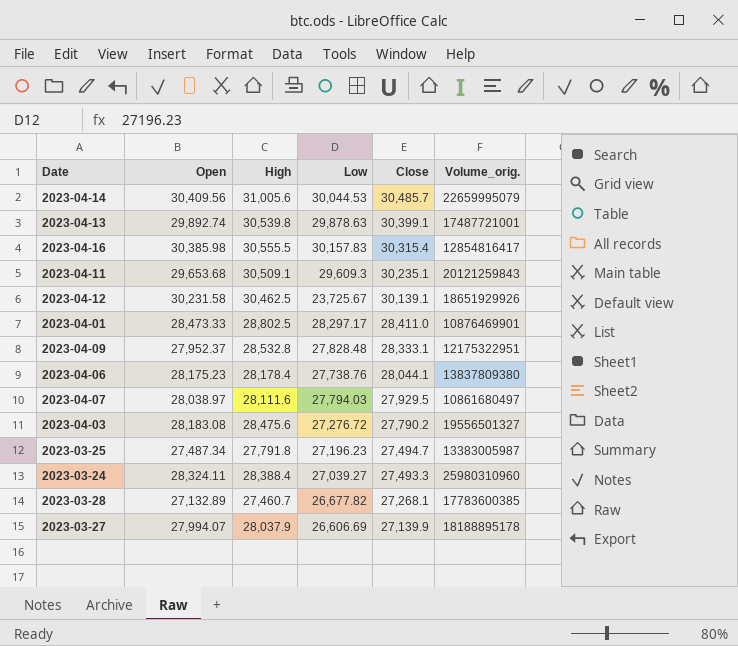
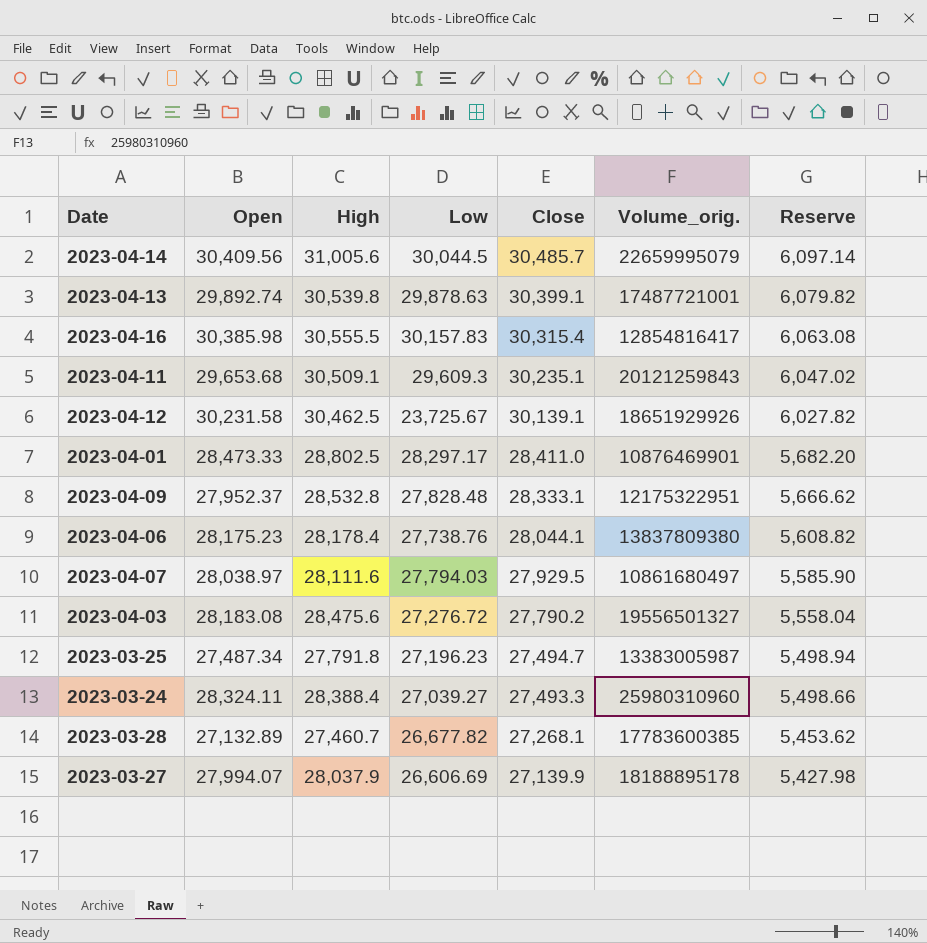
column Reserve | formula: none -> [Close] * 0.2
2023-04-14 | Low: 30,044.53 -> 30,044.5

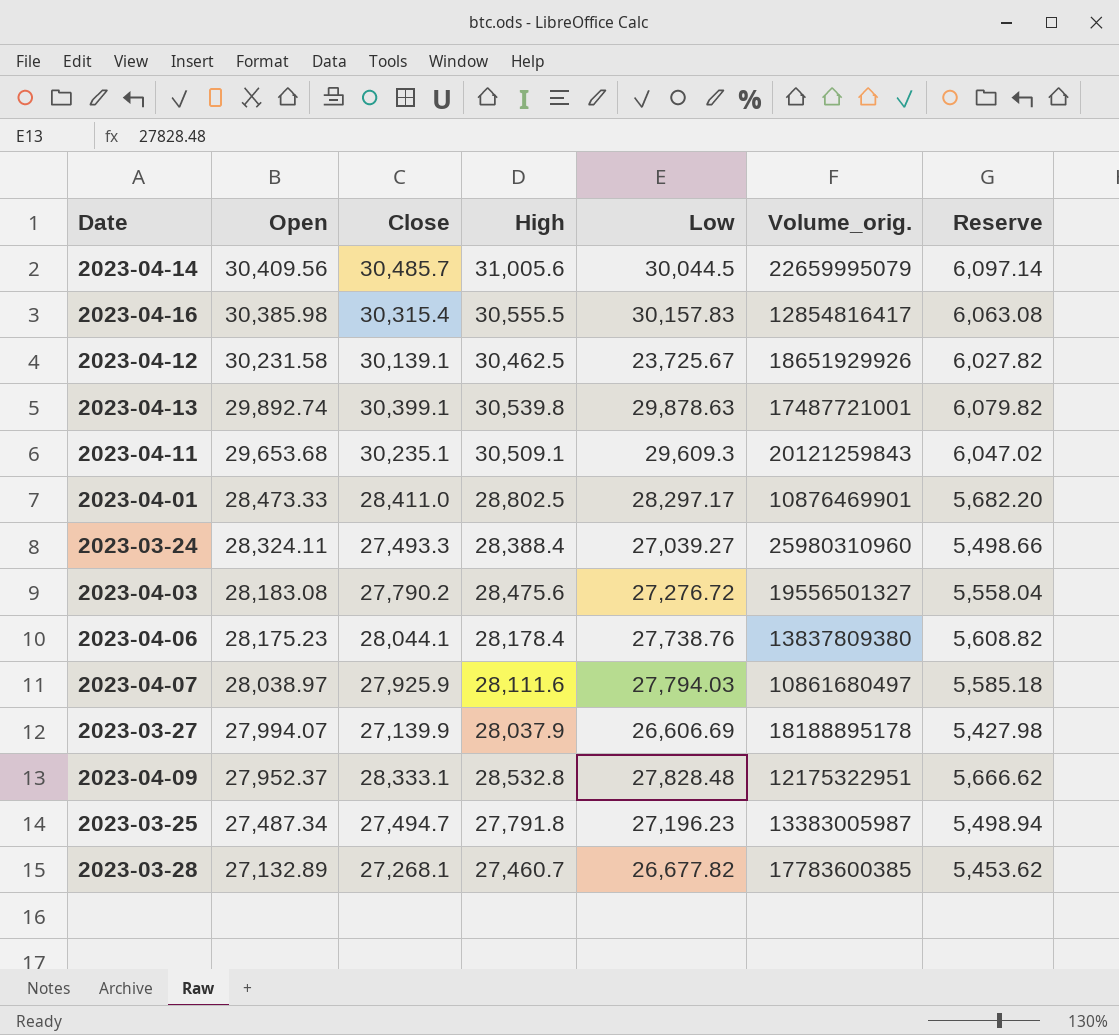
row order: Close descending -> Open descending
column Close | position: 5 -> 3
2023-04-07 | Close: 27,929.5 -> 27,925.9
2023-04-07 | Reserve: 5,585.90 -> 5,585.18

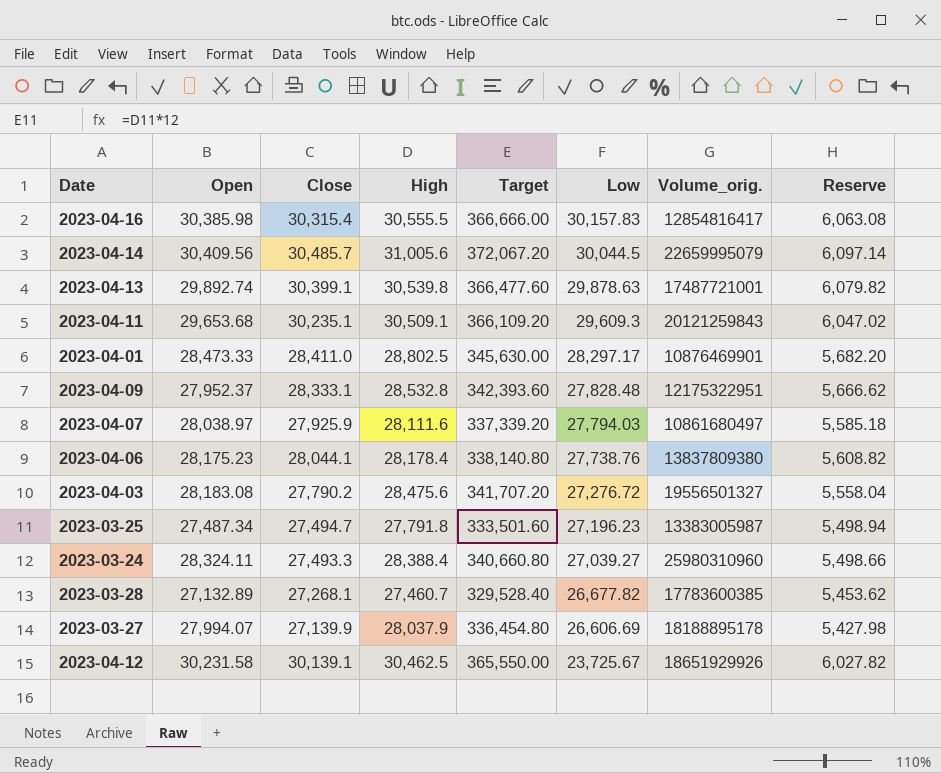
row order: Open descending -> Low descending
column Target | formula: none -> [High] * 12

